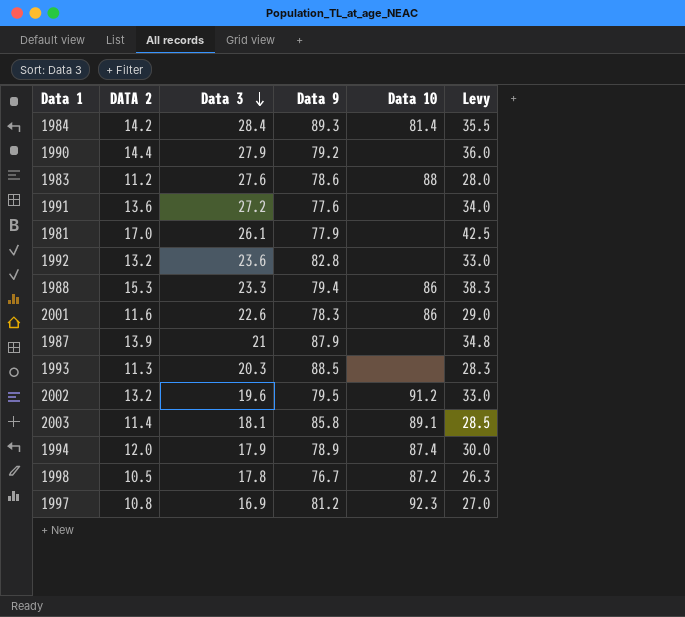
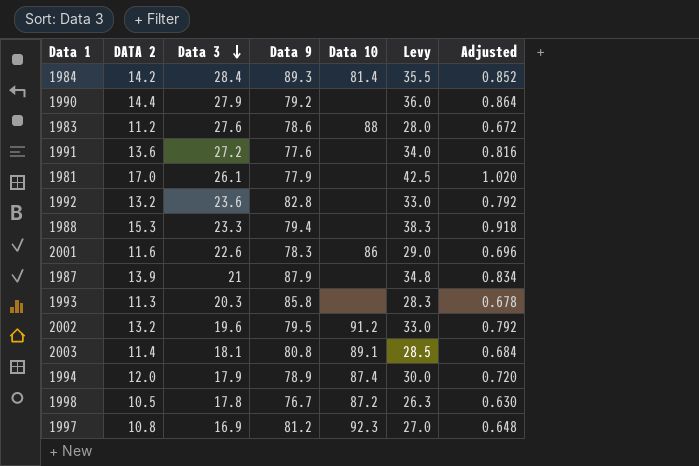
column Adjusted | formula: none -> [DATA 2] * 0.06
1988 | Data 10: 86 -> none
1993 | Data 9: 88.5 -> 85.8
2003 | Data 9: 85.8 -> 80.8

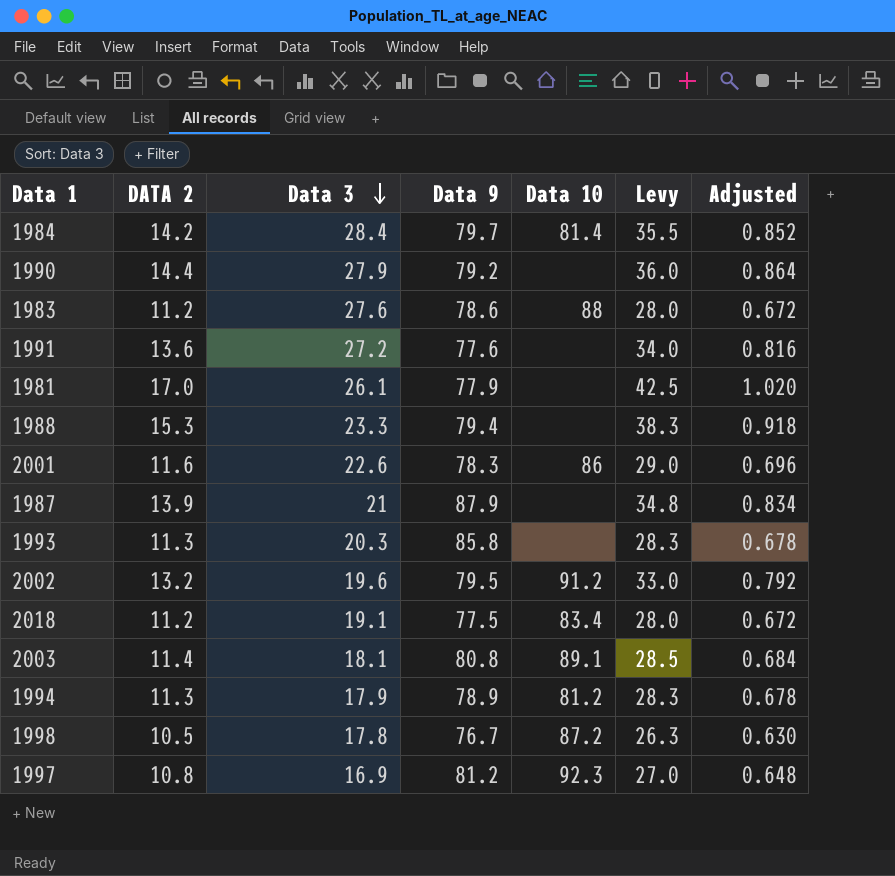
row 1992: 13.2 | 23.6 | 82.8 | none | 33.0 | 0.792 -> none
1984 | Data 9: 89.3 -> 79.7
row 2018: none -> 11.2 | 19.1 | 77.5 | 83.4 | 28.0 | 0.672
1994 | DATA 2: 12.0 -> 11.3
1994 | Data 10: 87.4 -> 81.2
1994 | Levy: 30.0 -> 28.3
1994 | Adjusted: 0.720 -> 0.678

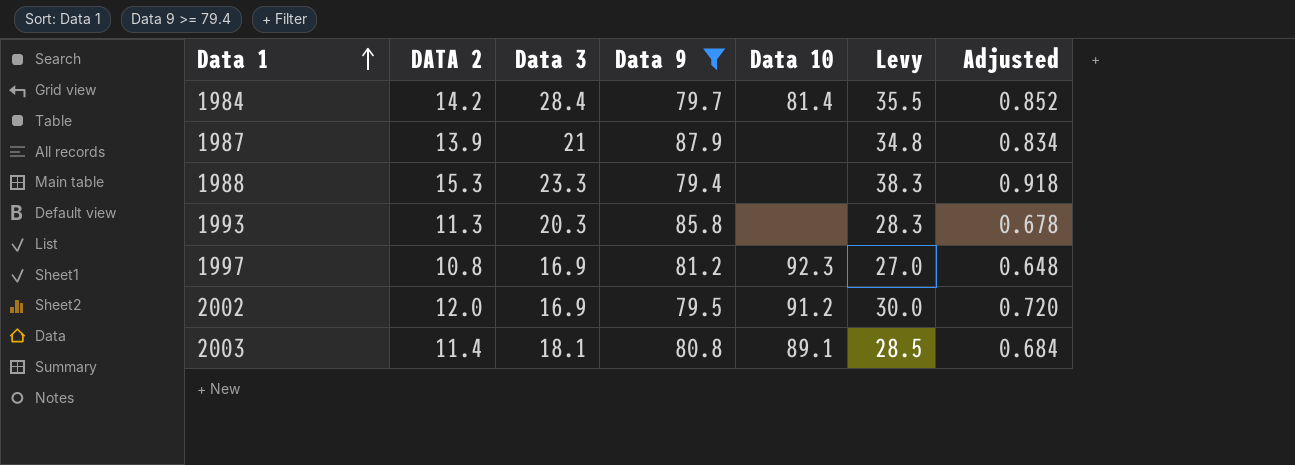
filter: none -> Data 9 >= 79.4
row order: Data 3 descending -> Data 1 ascending
2002 | DATA 2: 13.2 -> 12.0
2002 | Data 3: 19.6 -> 16.9
2002 | Levy: 33.0 -> 30.0
2002 | Adjusted: 0.792 -> 0.720

